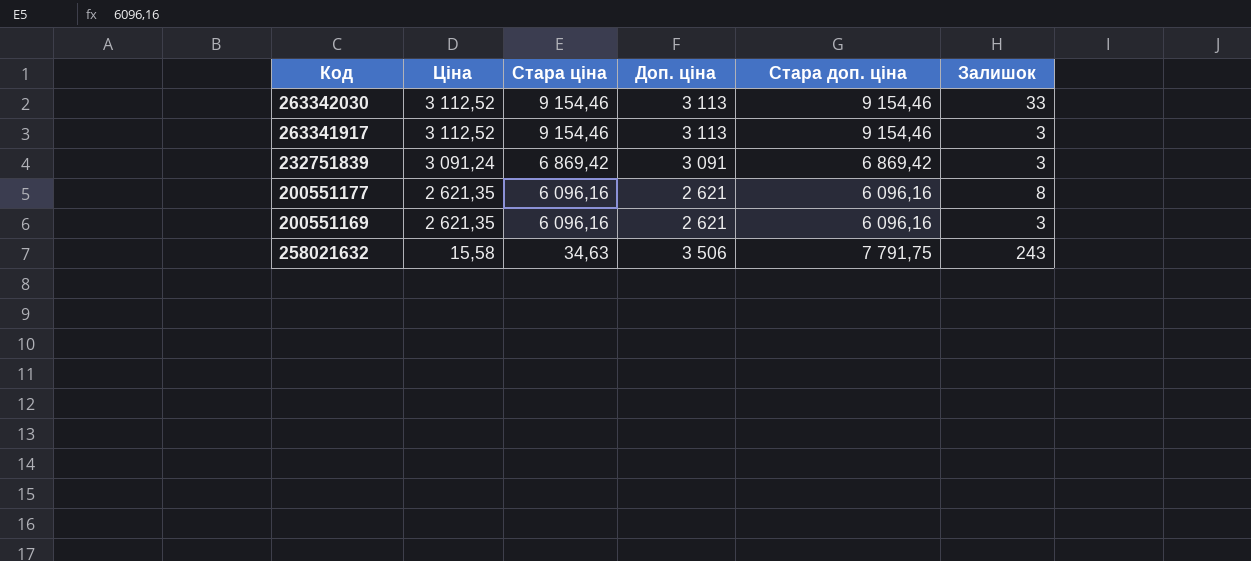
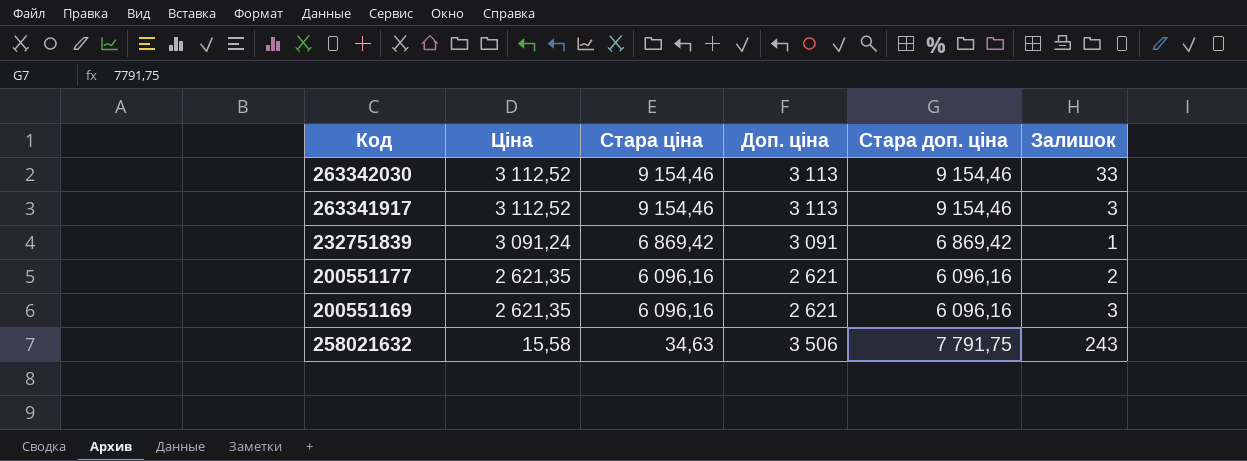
232751839 | Залишок: 3 -> 1
200551177 | Залишок: 8 -> 2

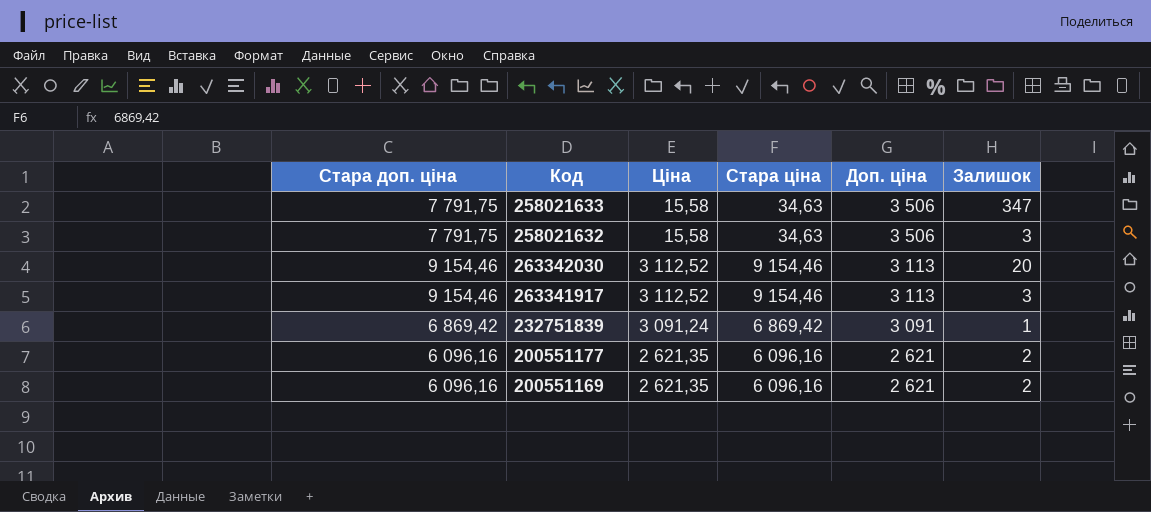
row order: Ціна descending -> Доп. ціна descending
column Стара доп. ціна | position: 5 -> 1
row 258021633: none -> 7 791,75 | 15,58 | 34,63 | 3 506 | 347
258021632 | Залишок: 243 -> 3
263342030 | Залишок: 33 -> 20
200551169 | Залишок: 3 -> 2

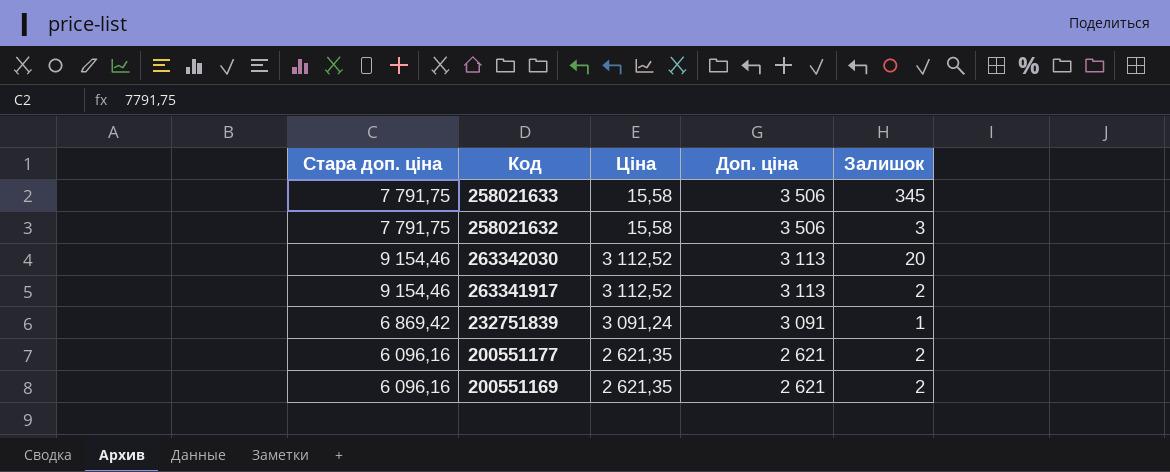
column Стара ціна | position: 4 -> none
258021633 | Залишок: 347 -> 345
263341917 | Залишок: 3 -> 2

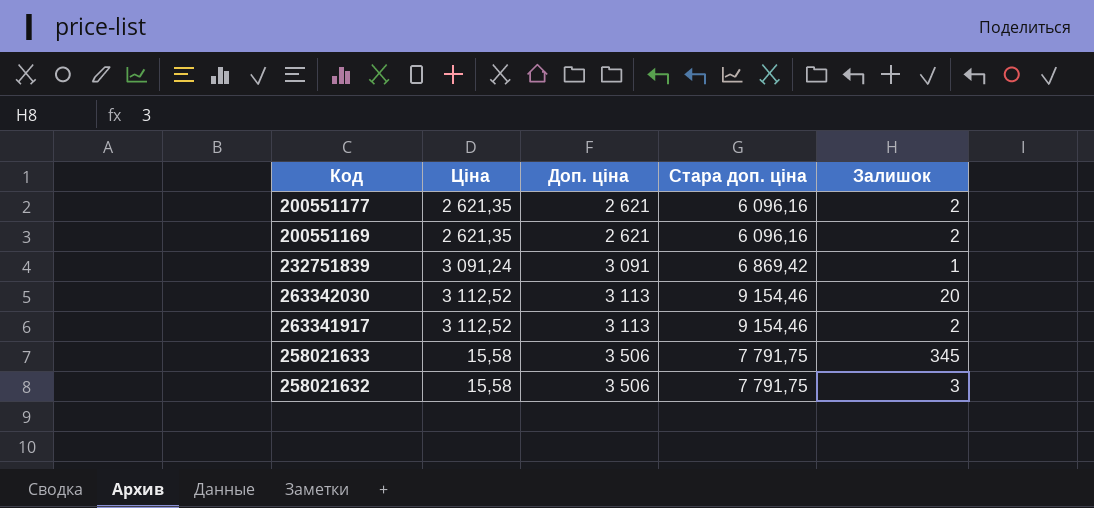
row order: Доп. ціна descending -> Доп. ціна ascending
column Стара доп. ціна | position: 1 -> 4

